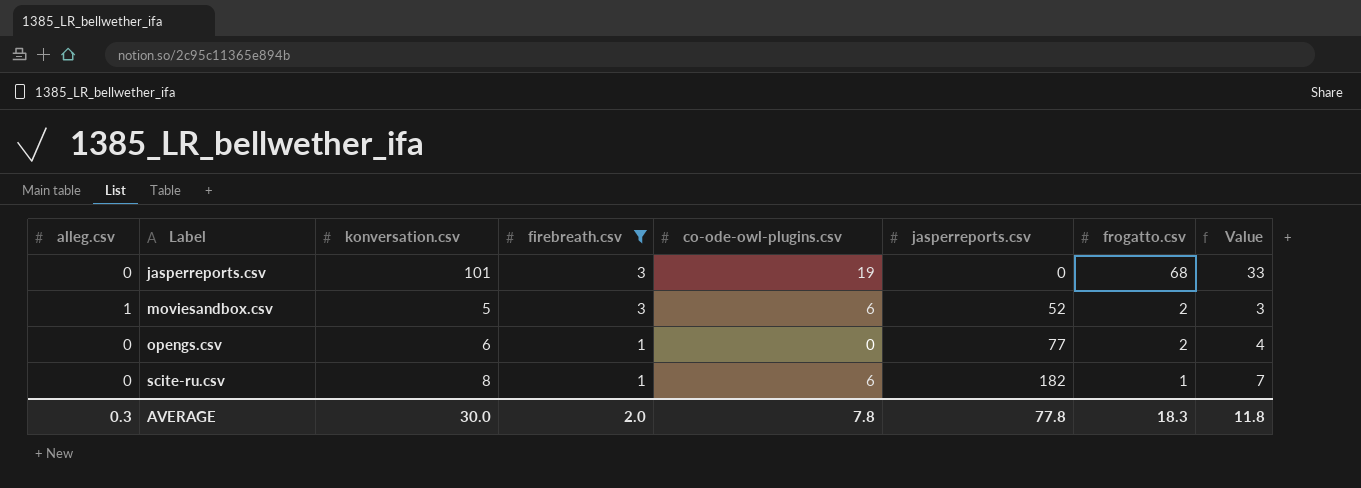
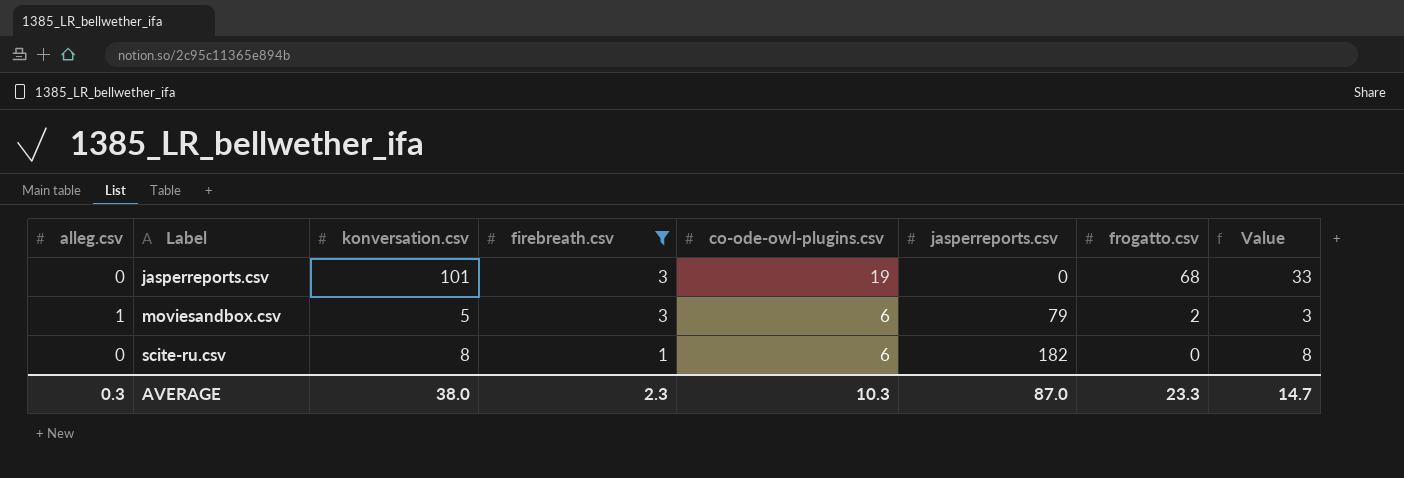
row opengs.csv: 0 | 6 | 1 | 0 | 77 | 2 | 4 -> none
moviesandbox.csv | jasperreports.csv: 52 -> 79
scite-ru.csv | frogatto.csv: 1 -> 0
scite-ru.csv | Value: 7 -> 8
AVERAGE | konversation.csv: 30.0 -> 38.0
AVERAGE | firebreath.csv: 2.0 -> 2.3
AVERAGE | co-ode-owl-plugins.csv: 7.8 -> 10.3
AVERAGE | jasperreports.csv: 77.8 -> 87.0
AVERAGE | frogatto.csv: 18.3 -> 23.3
AVERAGE | Value: 11.8 -> 14.7

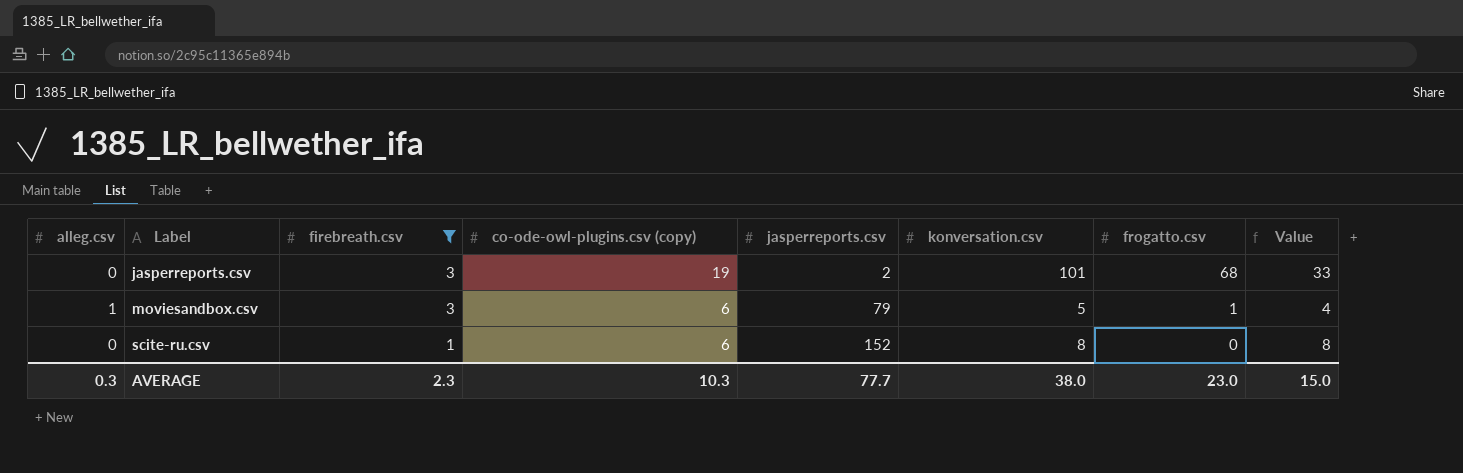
column name: co-ode-owl-plugins.csv -> co-ode-owl-plugins.csv (copy)
column konversation.csv | position: 3 -> 6
jasperreports.csv | jasperreports.csv: 0 -> 2
moviesandbox.csv | frogatto.csv: 2 -> 1
moviesandbox.csv | Value: 3 -> 4
scite-ru.csv | jasperreports.csv: 182 -> 152
AVERAGE | jasperreports.csv: 87.0 -> 77.7
AVERAGE | frogatto.csv: 23.3 -> 23.0
AVERAGE | Value: 14.7 -> 15.0

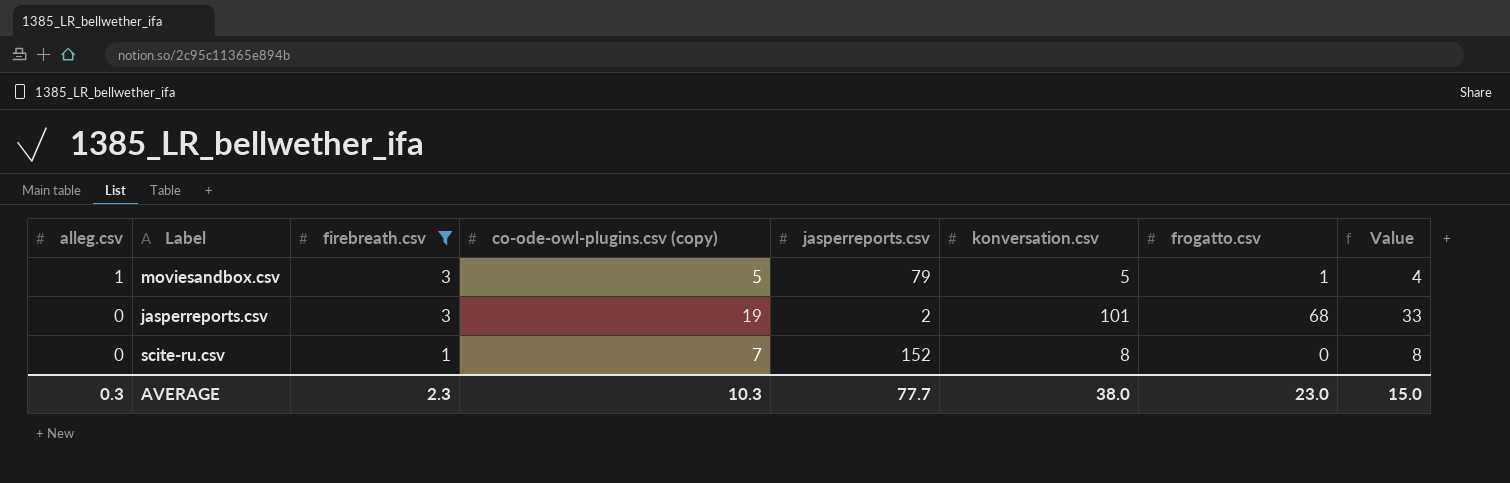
row order: Label ascending -> alleg.csv descending
moviesandbox.csv | co-ode-owl-plugins.csv (copy): 6 -> 5
scite-ru.csv | co-ode-owl-plugins.csv (copy): 6 -> 7

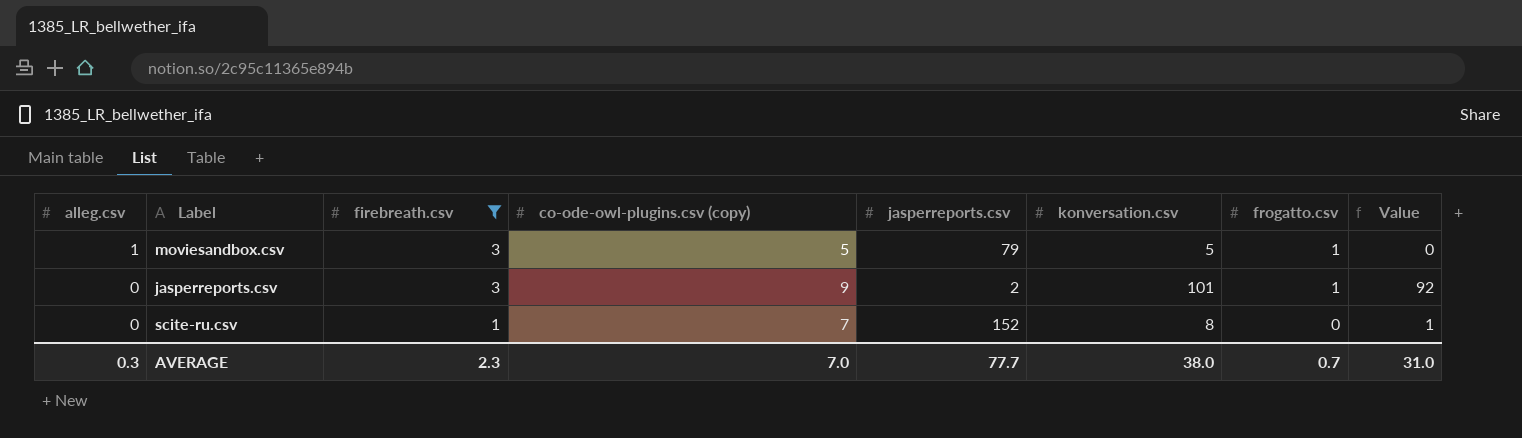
column Value | formula: [konversation.csv] - [frogatto.csv] -> [konversation.csv] - [co-ode-owl-plugins.csv (copy)]
jasperreports.csv | co-ode-owl-plugins.csv (copy): 19 -> 9
jasperreports.csv | frogatto.csv: 68 -> 1
AVERAGE | co-ode-owl-plugins.csv (copy): 10.3 -> 7.0
AVERAGE | frogatto.csv: 23.0 -> 0.7
AVERAGE | Value: 15.0 -> 31.0

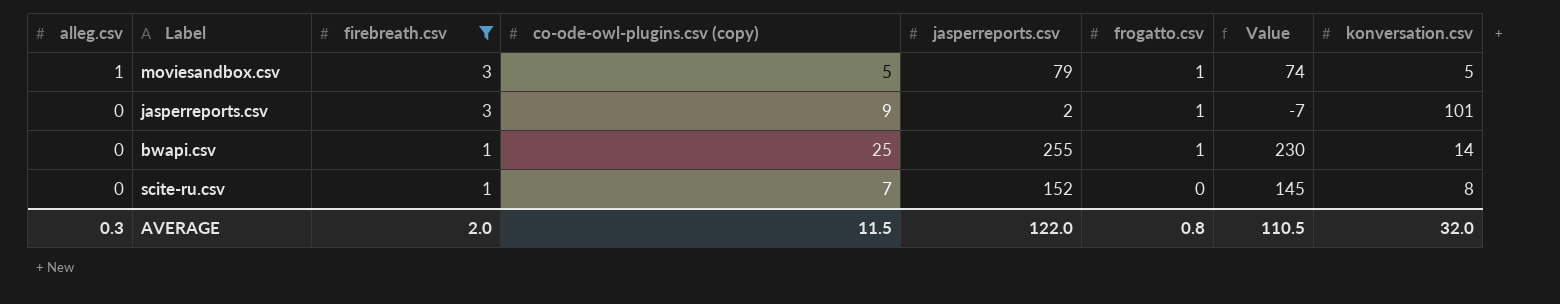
column Value | formula: [konversation.csv] - [co-ode-owl-plugins.csv (copy)] -> [jasperreports.csv] - [co-ode-owl-plugins.csv (copy)]
column konversation.csv | position: 6 -> 8
row bwapi.csv: none -> 0 | 1 | 25 | 255 | 1 | 230 | 14
AVERAGE | firebreath.csv: 2.3 -> 2.0
AVERAGE | co-ode-owl-plugins.csv (copy): 7.0 -> 11.5
AVERAGE | jasperreports.csv: 77.7 -> 122.0
AVERAGE | frogatto.csv: 0.7 -> 0.8
AVERAGE | Value: 31.0 -> 110.5
AVERAGE | konversation.csv: 38.0 -> 32.0

